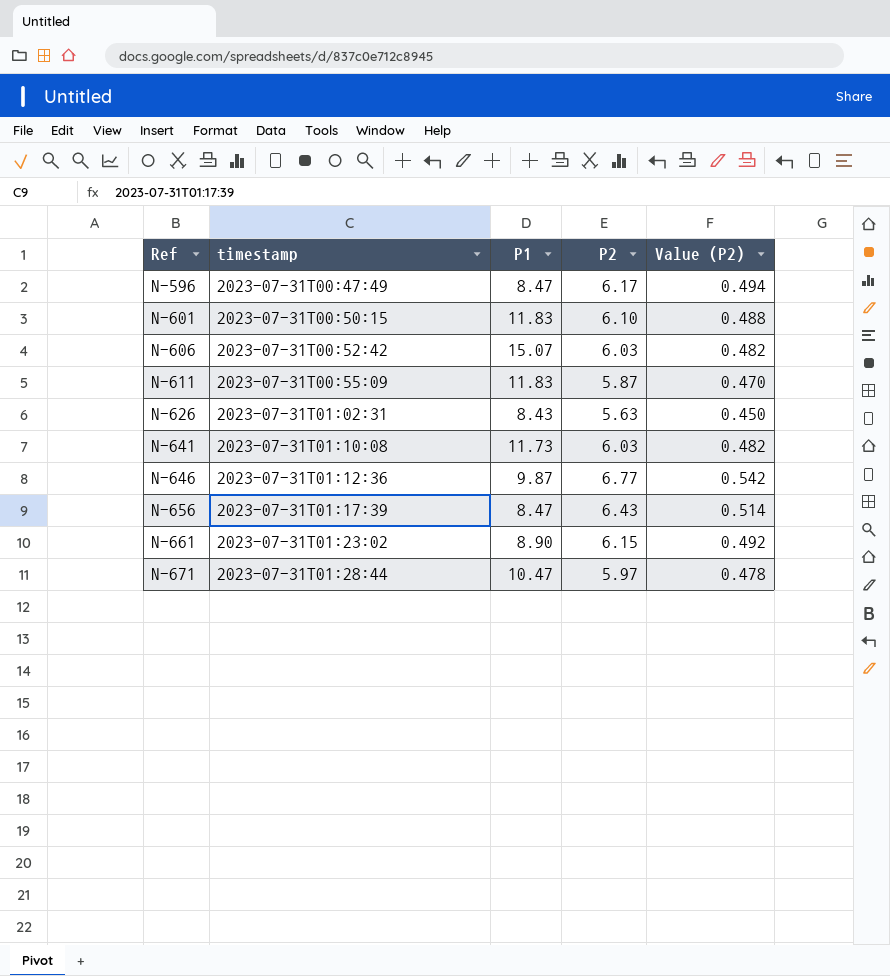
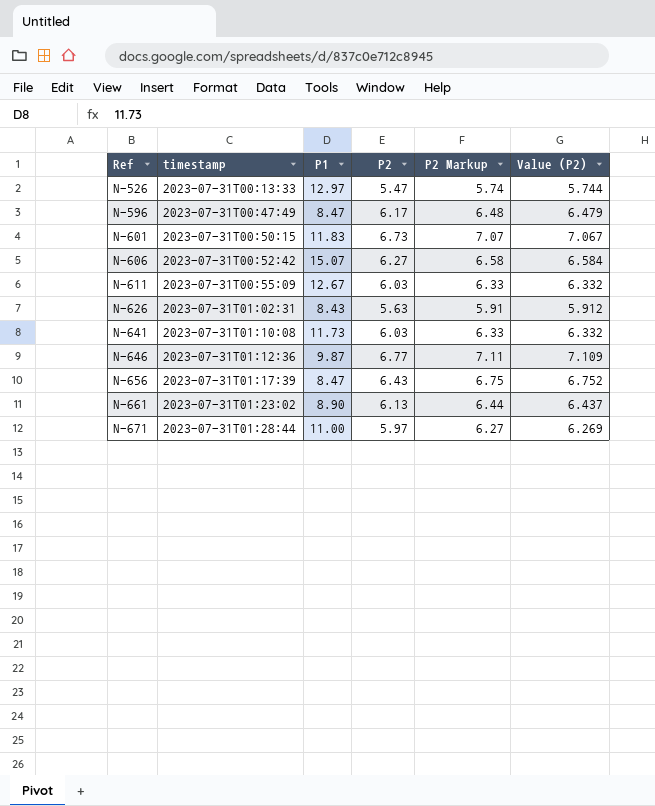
column P2 Markup | formula: none -> [P2] * 1.05
column Value (P2) | formula: [P2] * 0.08 -> [P2] * 1.05
row N-526: none -> 2023-07-31T00:13:33 | 12.97 | 5.47 | 5.74 | 5.744
N-601 | P2: 6.10 -> 6.73
N-606 | P2: 6.03 -> 6.27
N-611 | P1: 11.83 -> 12.67
N-611 | P2: 5.87 -> 6.03
N-661 | P2: 6.15 -> 6.13
N-671 | P1: 10.47 -> 11.00

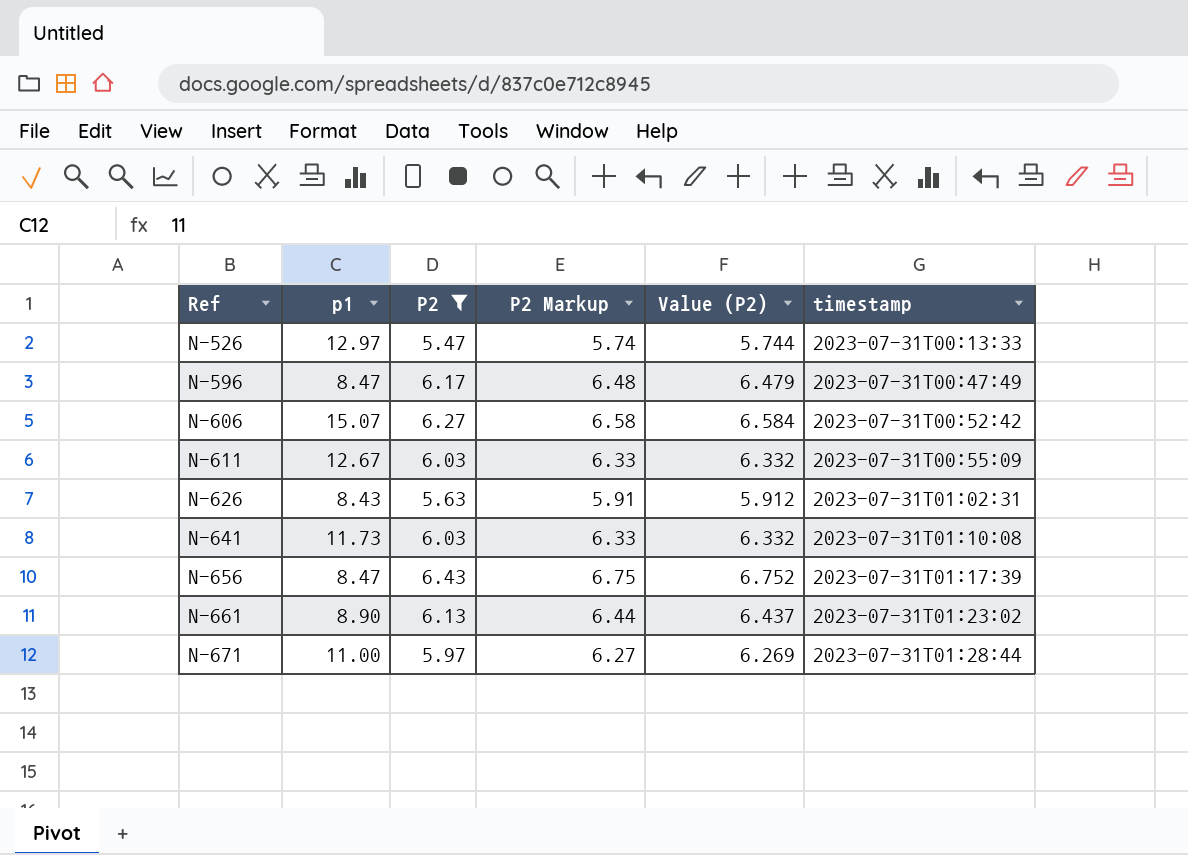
filter: none -> P2 <= 6.43
column name: P1 -> p1
column timestamp | position: 2 -> 6

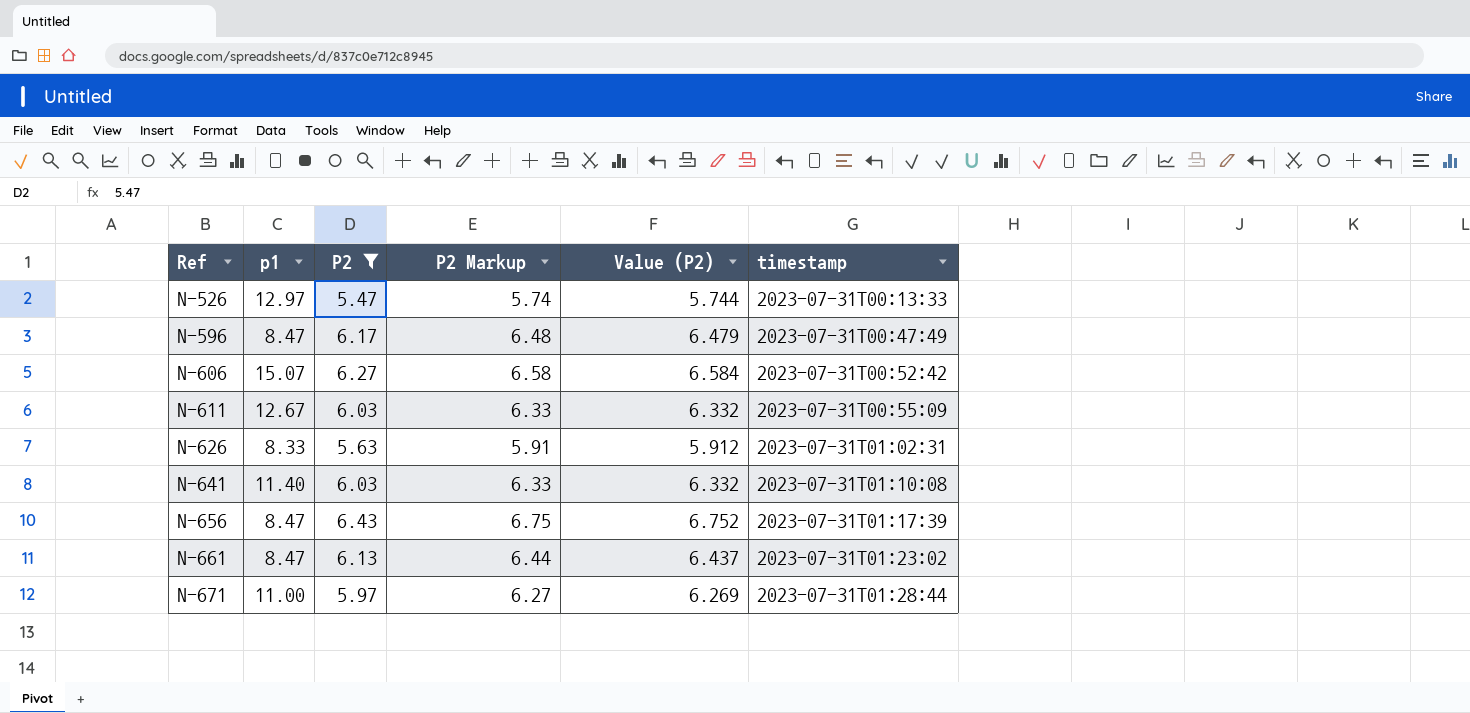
N-626 | p1: 8.43 -> 8.33
N-641 | p1: 11.73 -> 11.40
N-661 | p1: 8.90 -> 8.47

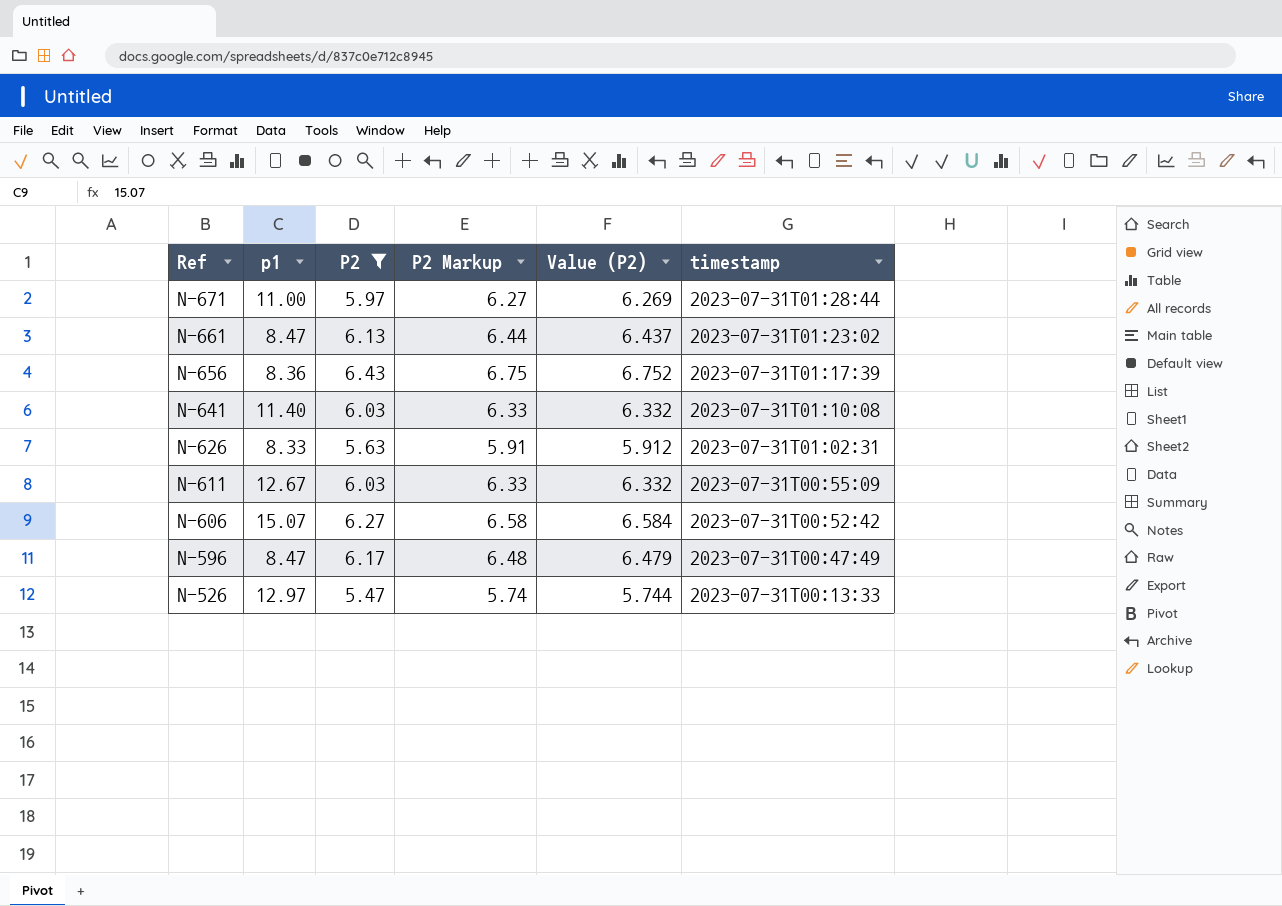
row order: Ref ascending -> Ref descending
N-656 | p1: 8.47 -> 8.36

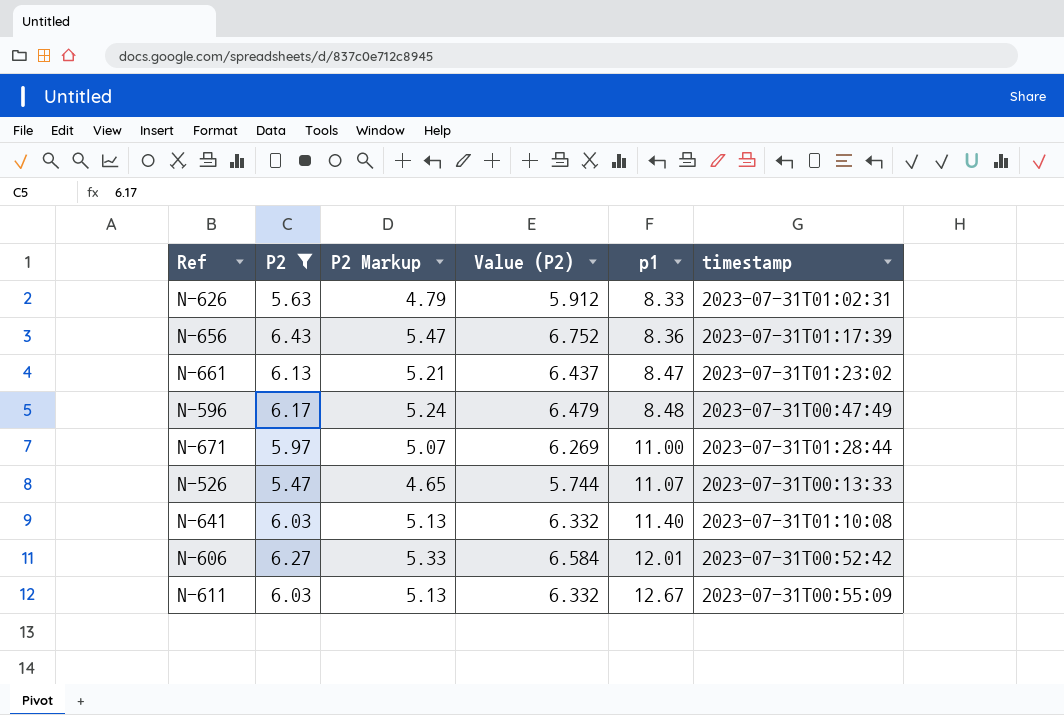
row order: Ref descending -> p1 ascending
column P2 Markup | formula: [P2] * 1.05 -> [P2] * 0.85
column p1 | position: 2 -> 5
N-596 | p1: 8.47 -> 8.48
N-526 | p1: 12.97 -> 11.07
N-606 | p1: 15.07 -> 12.01

